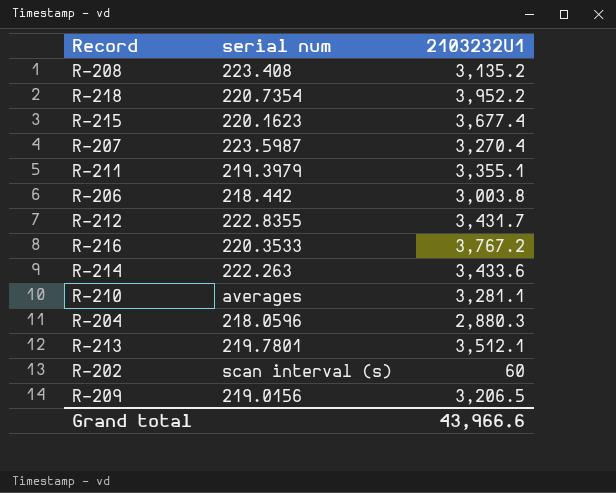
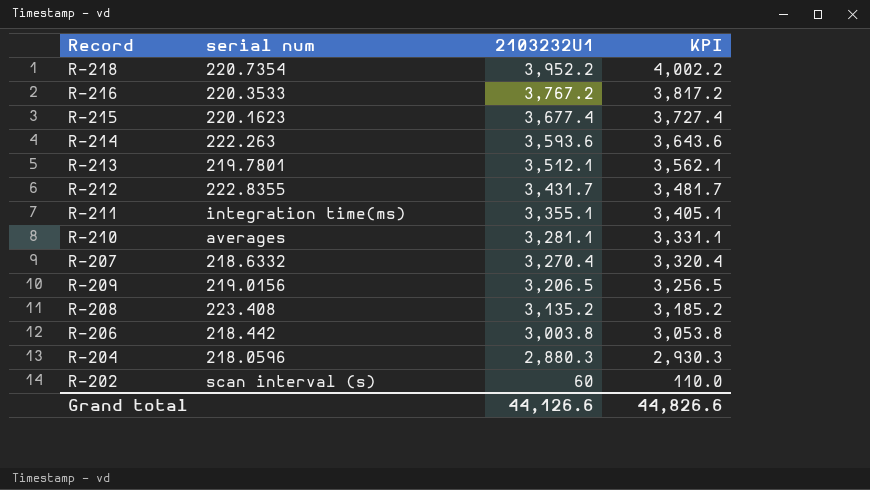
row order: none -> 2103232U1 descending
column KPI | formula: none -> [2103232U1] + 50
R-214 | 2103232U1: 3,433.6 -> 3,593.6
R-211 | serial num: 219.3979 -> integration time(ms)
R-207 | serial num: 223.5987 -> 218.6332
Grand total | 2103232U1: 43,966.6 -> 44,126.6

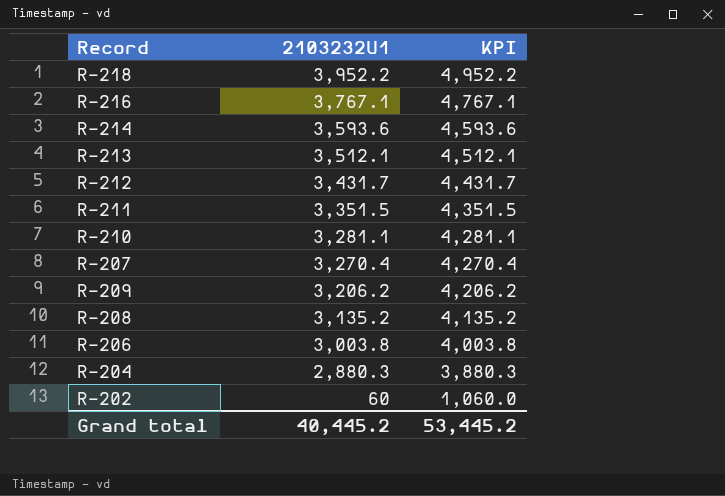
column serial num | position: 2 -> none
column KPI | formula: [2103232U1] + 50 -> [2103232U1] + 1000
row R-215: 220.1623 | 3,677.4 | 3,727.4 -> none
R-216 | 2103232U1: 3,767.2 -> 3,767.1
R-211 | 2103232U1: 3,355.1 -> 3,351.5
R-209 | 2103232U1: 3,206.5 -> 3,206.2
Grand total | 2103232U1: 44,126.6 -> 40,445.2
Grand total | KPI: 44,826.6 -> 53,445.2

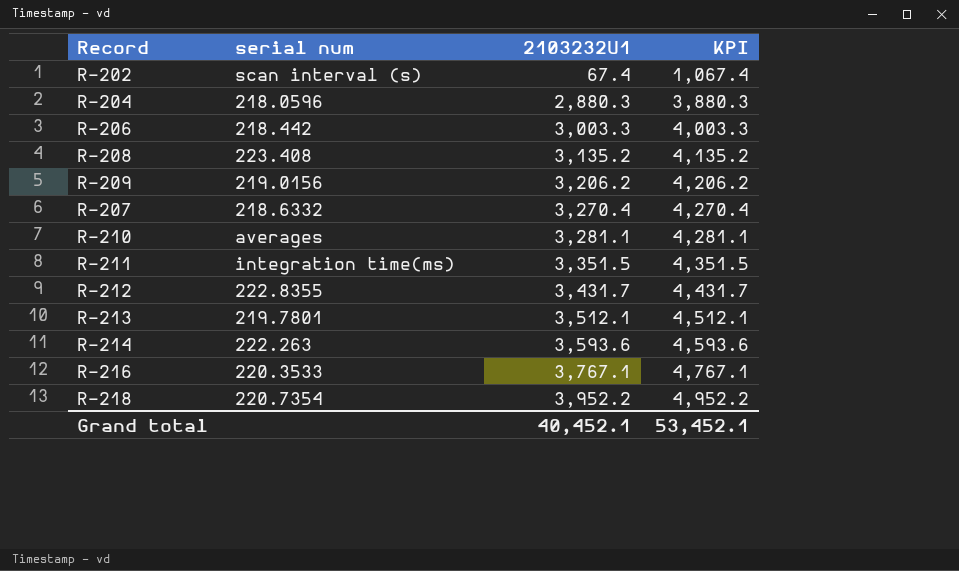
row order: 2103232U1 descending -> 2103232U1 ascending
column serial num | position: none -> 2
R-202 | 2103232U1: 60 -> 67.4
R-202 | KPI: 1,060.0 -> 1,067.4
R-206 | 2103232U1: 3,003.8 -> 3,003.3
R-206 | KPI: 4,003.8 -> 4,003.3
Grand total | 2103232U1: 40,445.2 -> 40,452.1
Grand total | KPI: 53,445.2 -> 53,452.1

